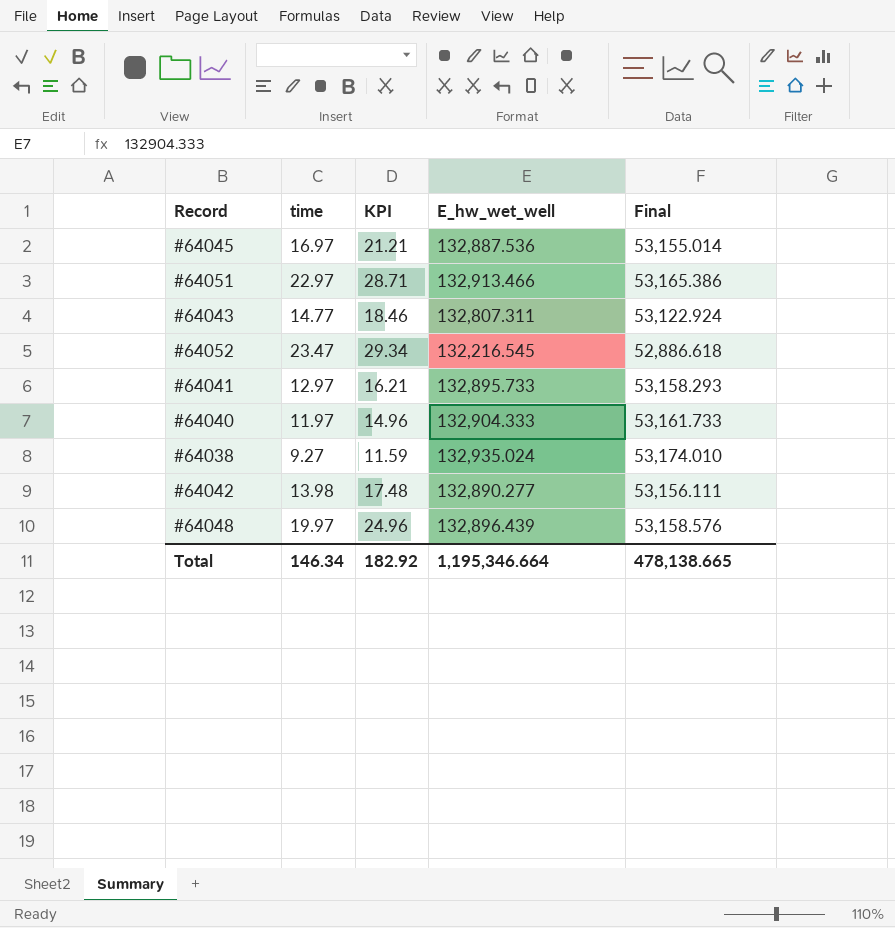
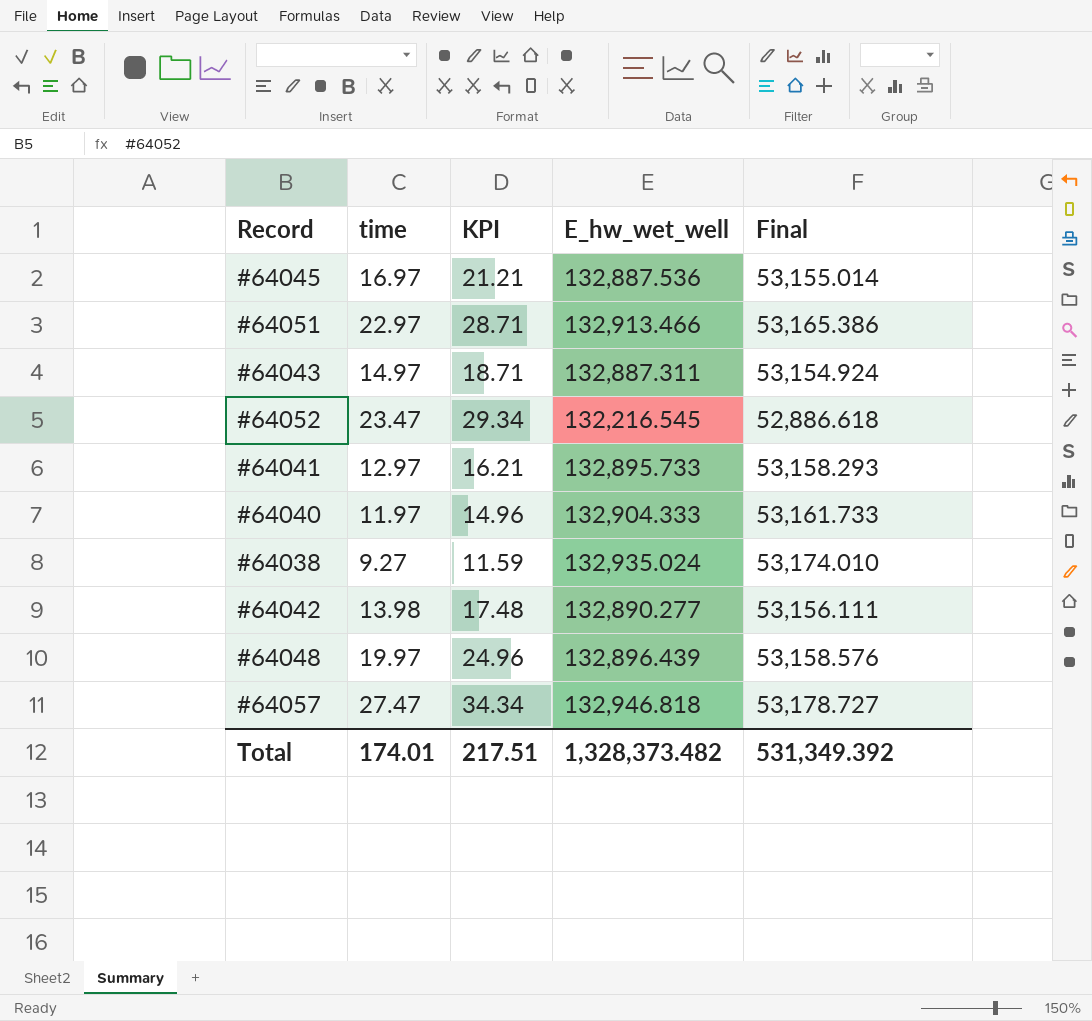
#64043 | time: 14.77 -> 14.97
#64043 | KPI: 18.46 -> 18.71
#64043 | E_hw_wet_well: 132,807.311 -> 132,887.311
#64043 | Final: 53,122.924 -> 53,154.924
row #64057: none -> 27.47 | 34.34 | 132,946.818 | 53,178.727
Total | time: 146.34 -> 174.01
Total | KPI: 182.92 -> 217.51
Total | E_hw_wet_well: 1,195,346.664 -> 1,328,373.482
Total | Final: 478,138.665 -> 531,349.392

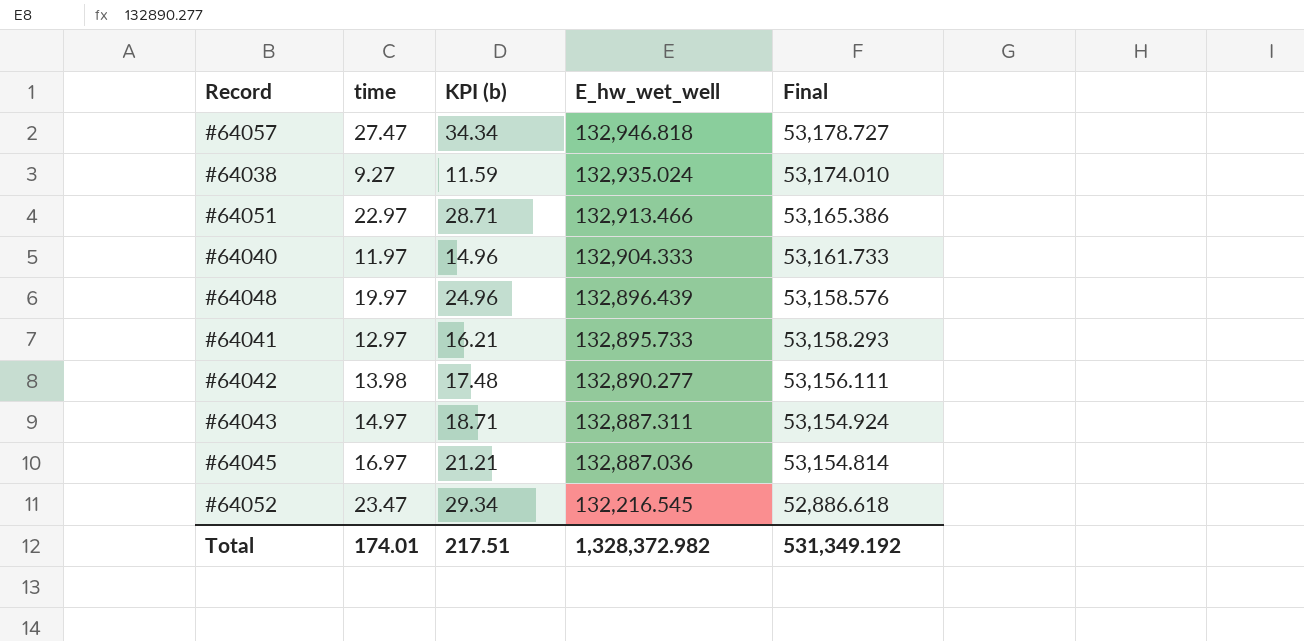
row order: none -> E_hw_wet_well descending
column name: KPI -> KPI (b)
#64045 | E_hw_wet_well: 132,887.536 -> 132,887.036
#64045 | Final: 53,155.014 -> 53,154.814
Total | E_hw_wet_well: 1,328,373.482 -> 1,328,372.982
Total | Final: 531,349.392 -> 531,349.192

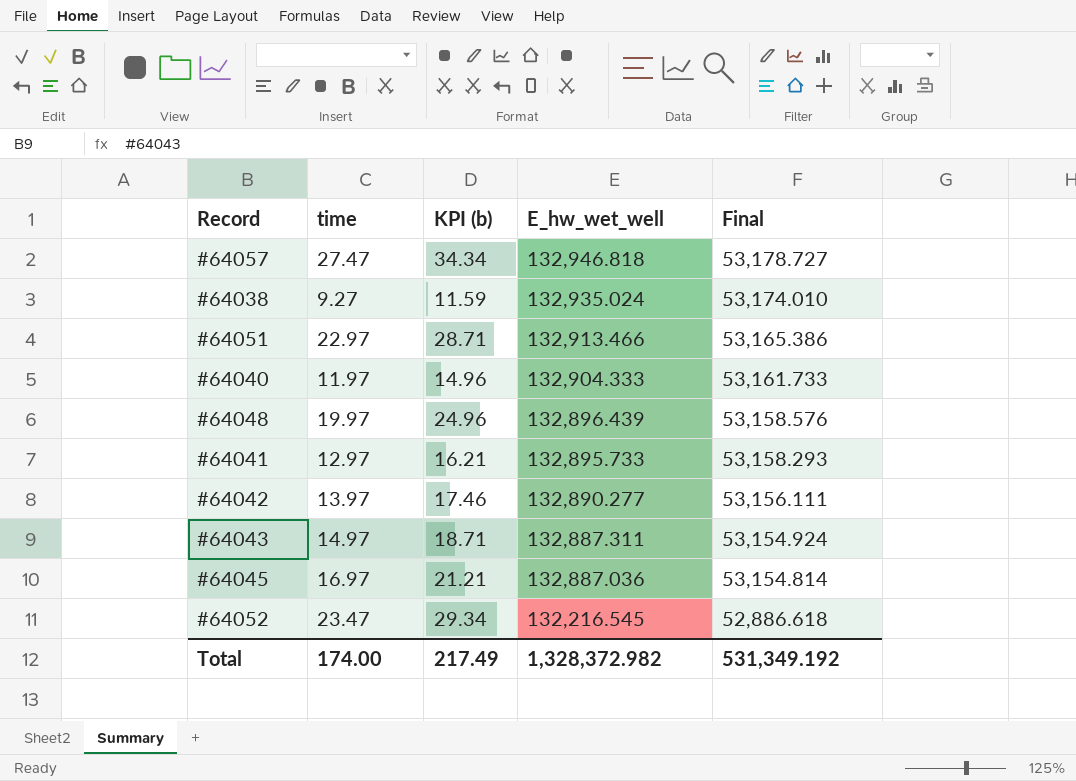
#64042 | time: 13.98 -> 13.97
#64042 | KPI (b): 17.48 -> 17.46
Total | time: 174.01 -> 174.00
Total | KPI (b): 217.51 -> 217.49

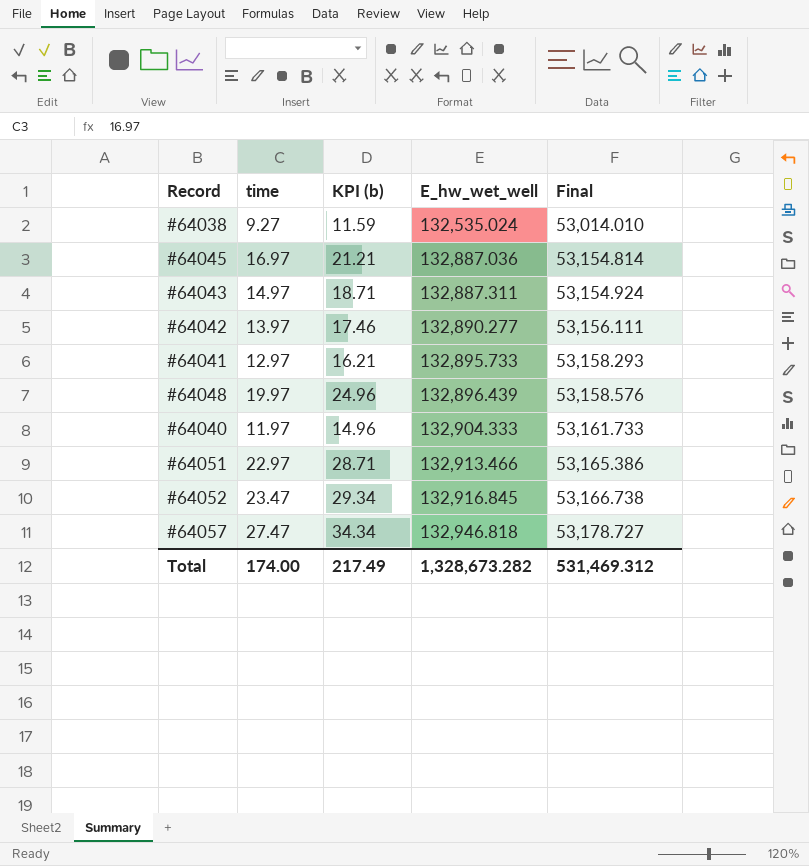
row order: E_hw_wet_well descending -> E_hw_wet_well ascending
#64038 | E_hw_wet_well: 132,935.024 -> 132,535.024
#64038 | Final: 53,174.010 -> 53,014.010
#64052 | E_hw_wet_well: 132,216.545 -> 132,916.845
#64052 | Final: 52,886.618 -> 53,166.738
Total | E_hw_wet_well: 1,328,372.982 -> 1,328,673.282
Total | Final: 531,349.192 -> 531,469.312

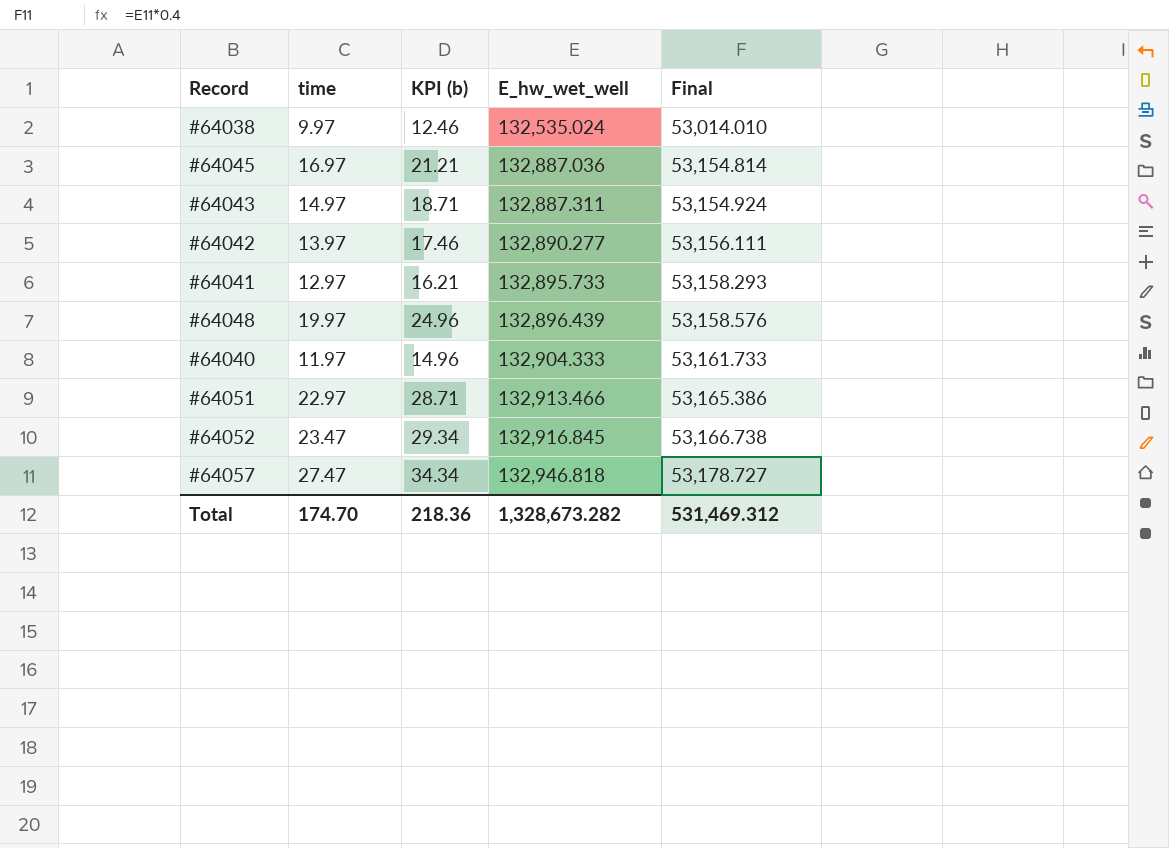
#64038 | time: 9.27 -> 9.97
#64038 | KPI (b): 11.59 -> 12.46
Total | time: 174.00 -> 174.70
Total | KPI (b): 217.49 -> 218.36

